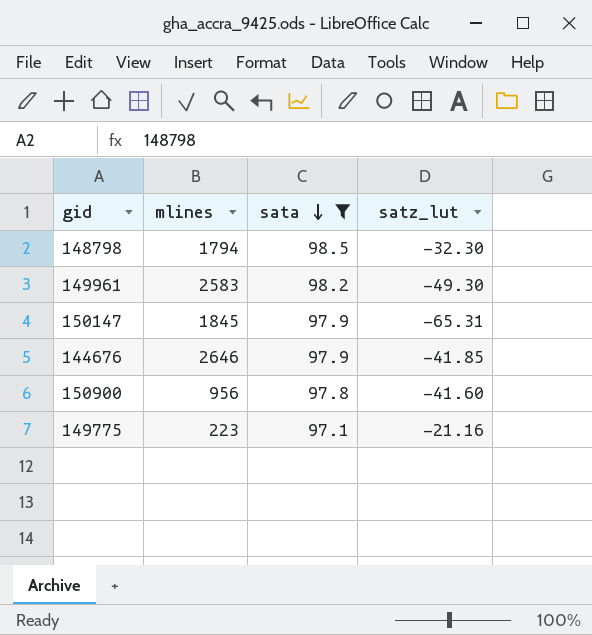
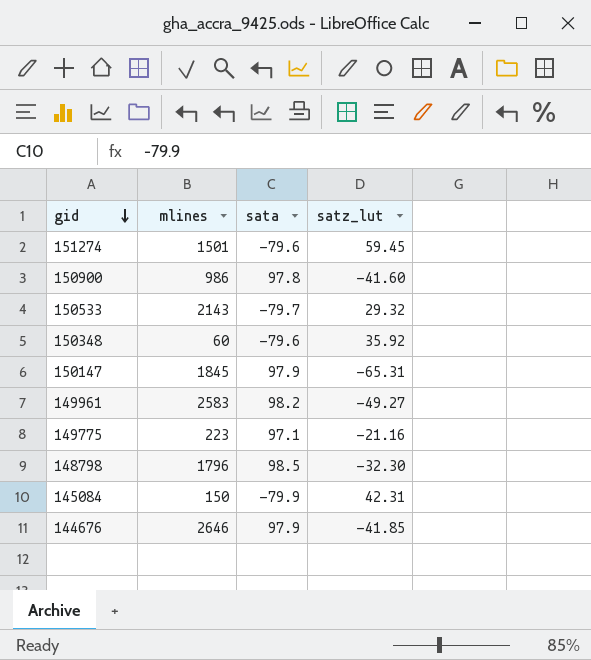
filter: sata >= 97.1 -> none
row order: sata descending -> gid descending
150900 | mlines: 956 -> 986
149961 | satz_lut: -49.30 -> -49.27
148798 | mlines: 1794 -> 1796

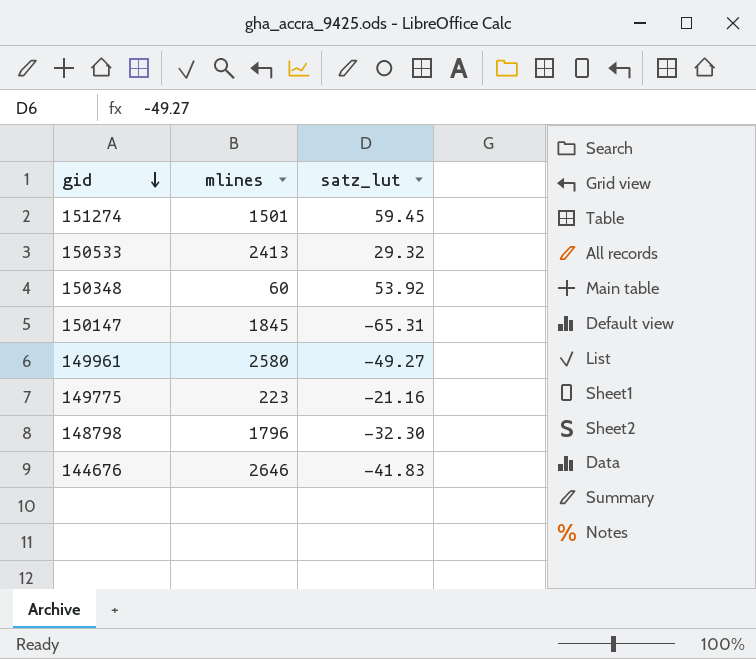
column sata | position: 3 -> none
row 150900: 986 | 97.8 | -41.60 -> none
row 145084: 150 | -79.9 | 42.31 -> none
150533 | mlines: 2143 -> 2413
150348 | satz_lut: 35.92 -> 53.92
149961 | mlines: 2583 -> 2580
144676 | satz_lut: -41.85 -> -41.83

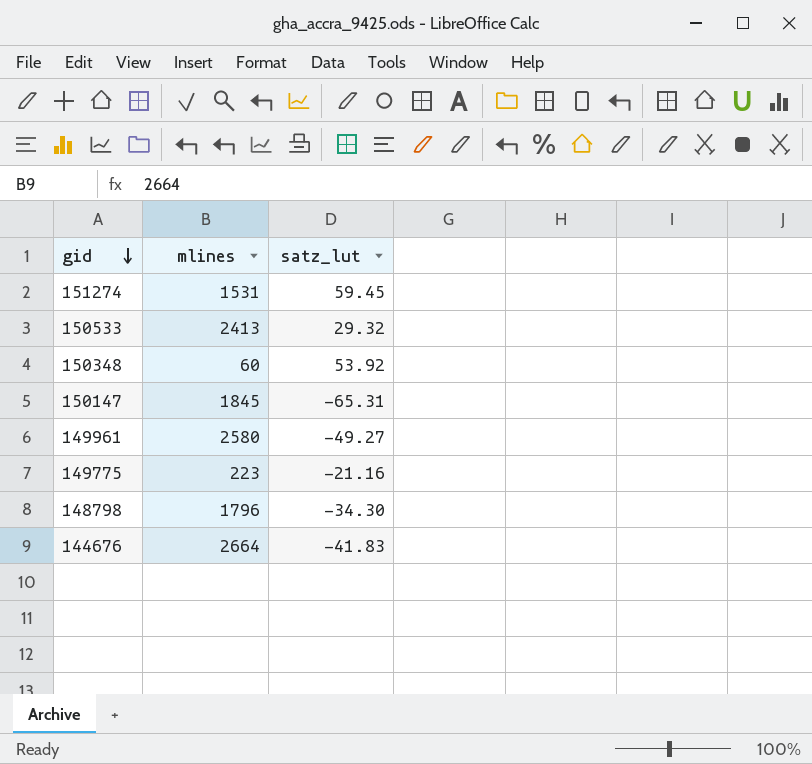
151274 | mlines: 1501 -> 1531
148798 | satz_lut: -32.30 -> -34.30
144676 | mlines: 2646 -> 2664

